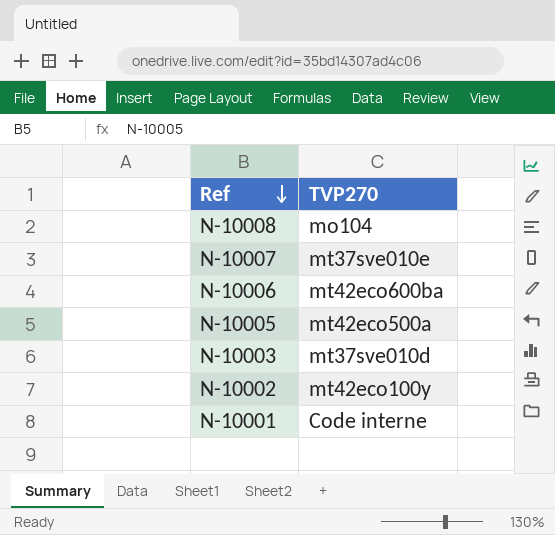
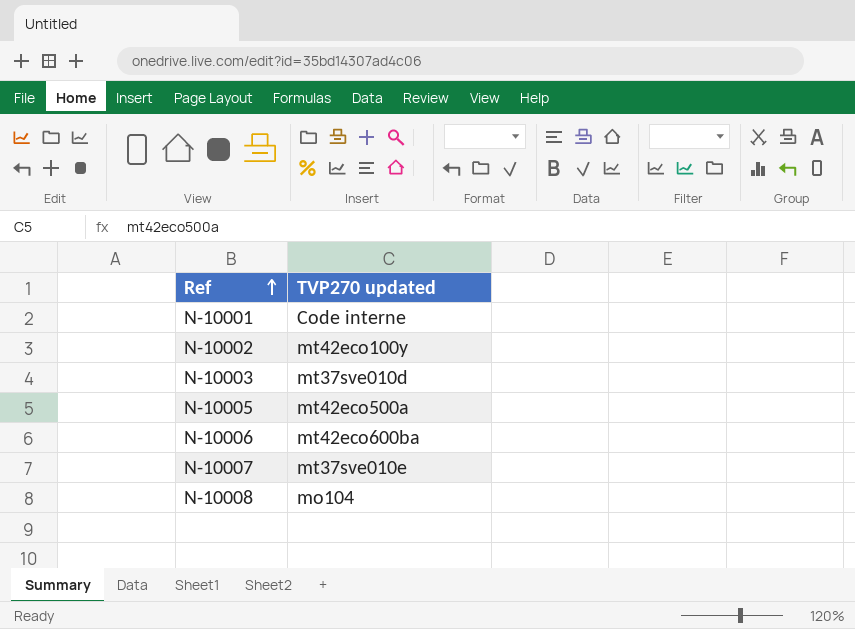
row order: Ref descending -> Ref ascending
column name: TVP270 -> TVP270 updated

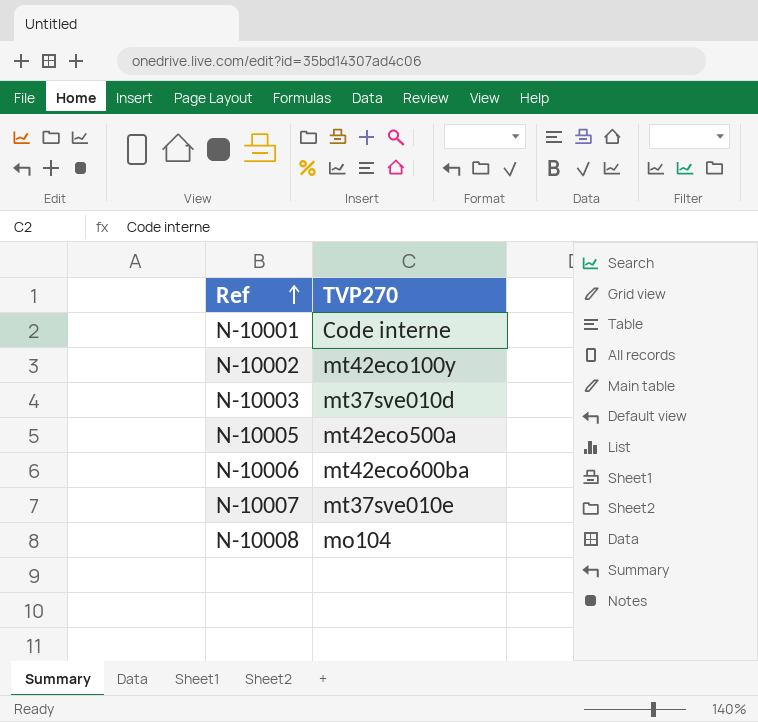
column name: TVP270 updated -> TVP270

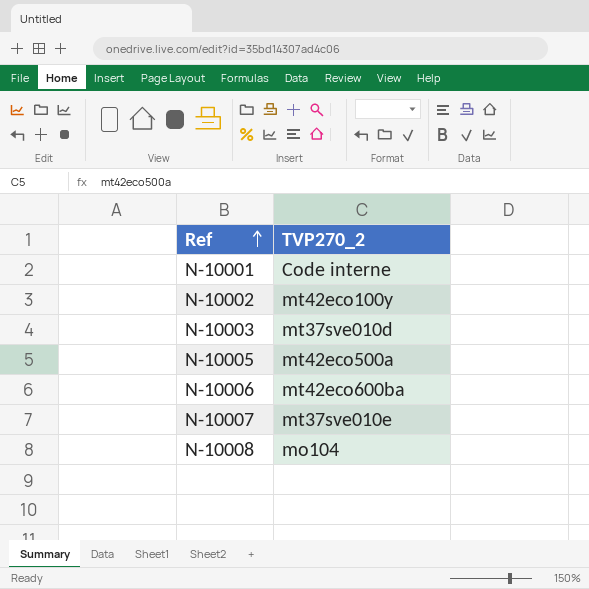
column name: TVP270 -> TVP270_2

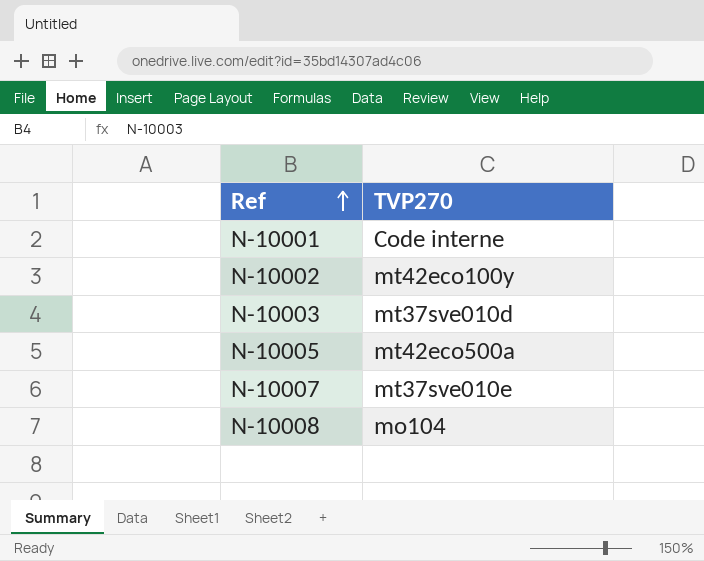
column name: TVP270_2 -> TVP270
row N-10006: mt42eco600ba -> none

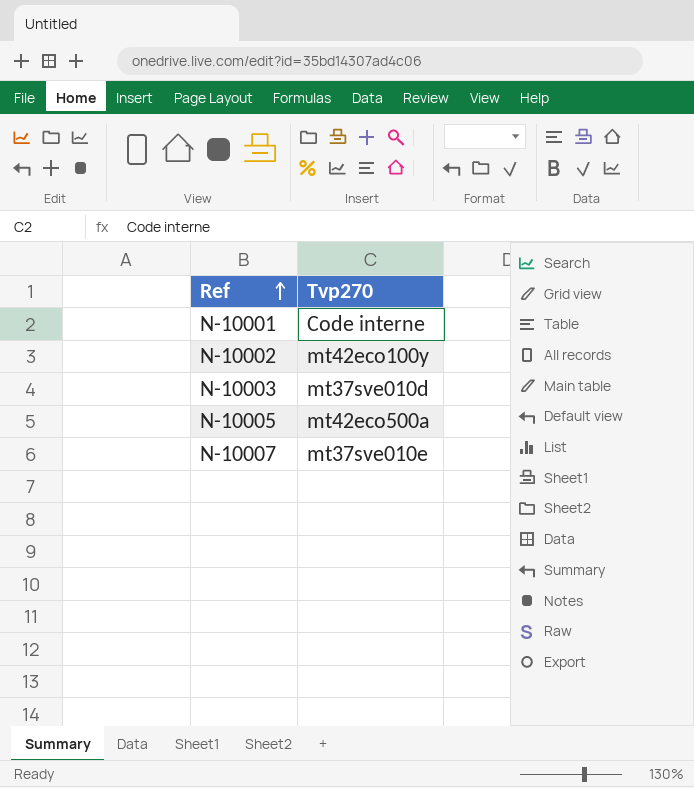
column name: TVP270 -> Tvp270
row N-10008: mo104 -> none

